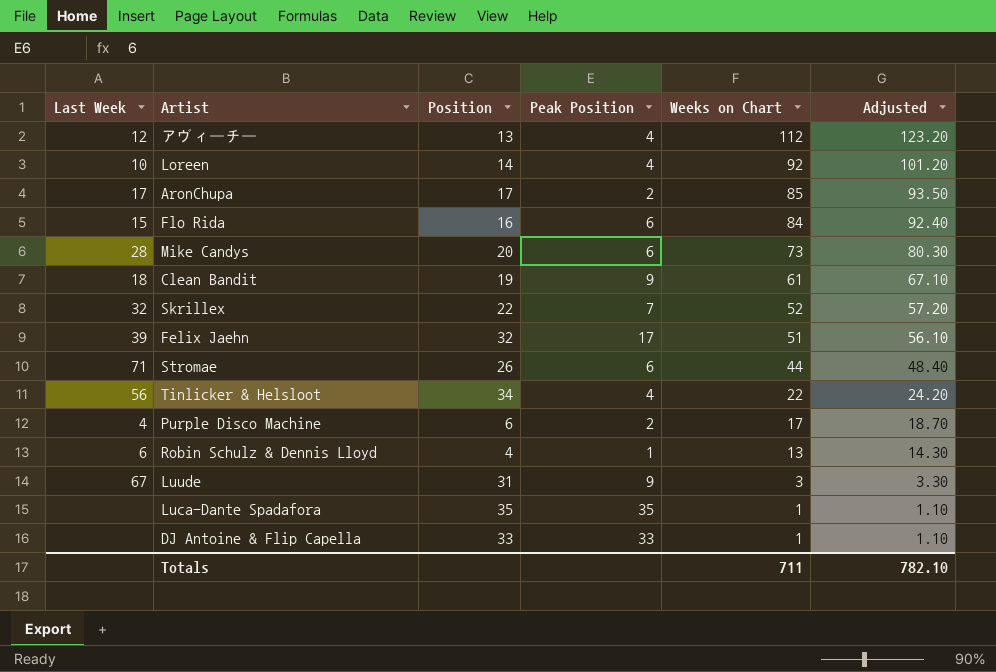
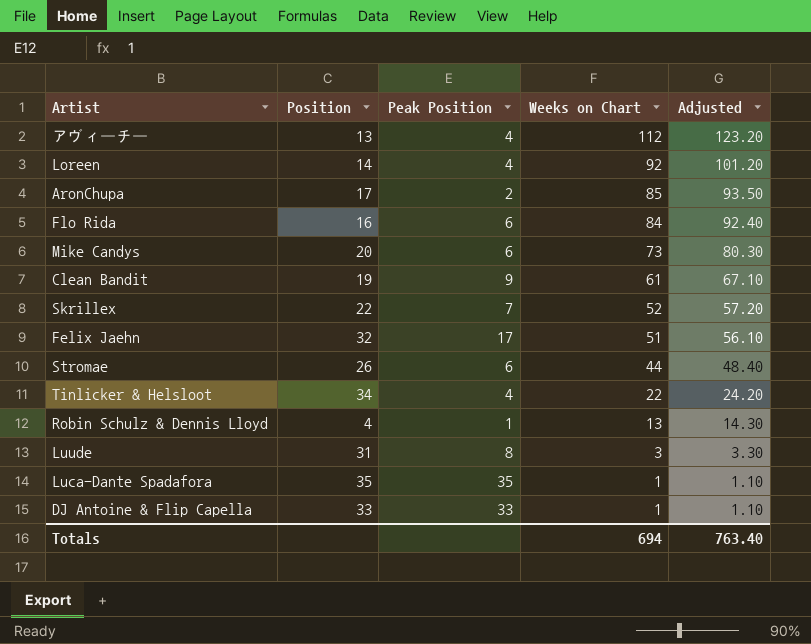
column Last Week | position: 1 -> none
row Purple Disco Machine: 4 | 6 | 2 | 17 | 18.70 -> none
Luude | Peak Position: 9 -> 8
Totals | Weeks on Chart: 711 -> 694
Totals | Adjusted: 782.10 -> 763.40

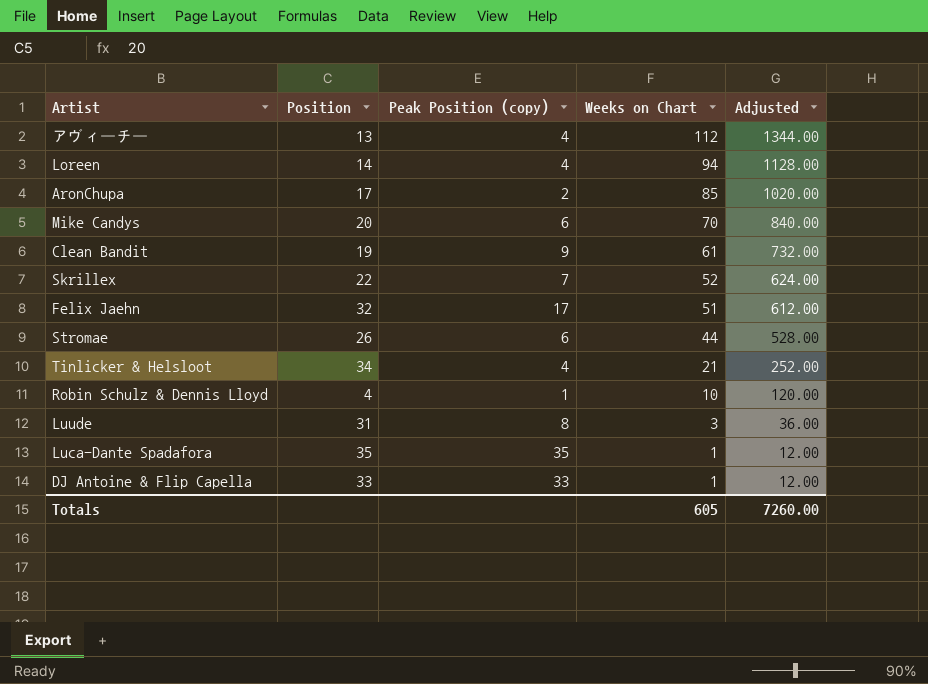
column name: Peak Position -> Peak Position (copy)
column Adjusted | formula: [Weeks on Chart] * 1.1 -> [Weeks on Chart] * 12
row Flo Rida: 16 | 6 | 84 | 92.40 -> none
Loreen | Weeks on Chart: 92 -> 94
Mike Candys | Weeks on Chart: 73 -> 70
Tinlicker & Helsloot | Weeks on Chart: 22 -> 21
Robin Schulz & Dennis Lloyd | Weeks on Chart: 13 -> 10
Totals | Weeks on Chart: 694 -> 605
Totals | Adjusted: 763.40 -> 7260.00

